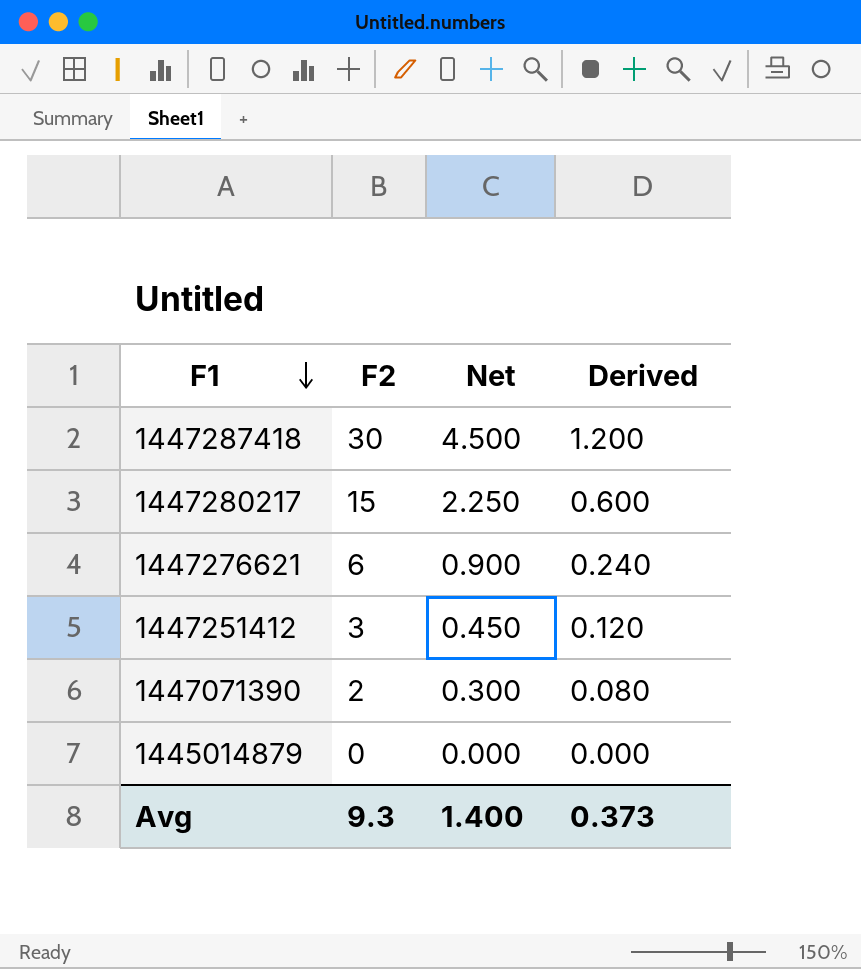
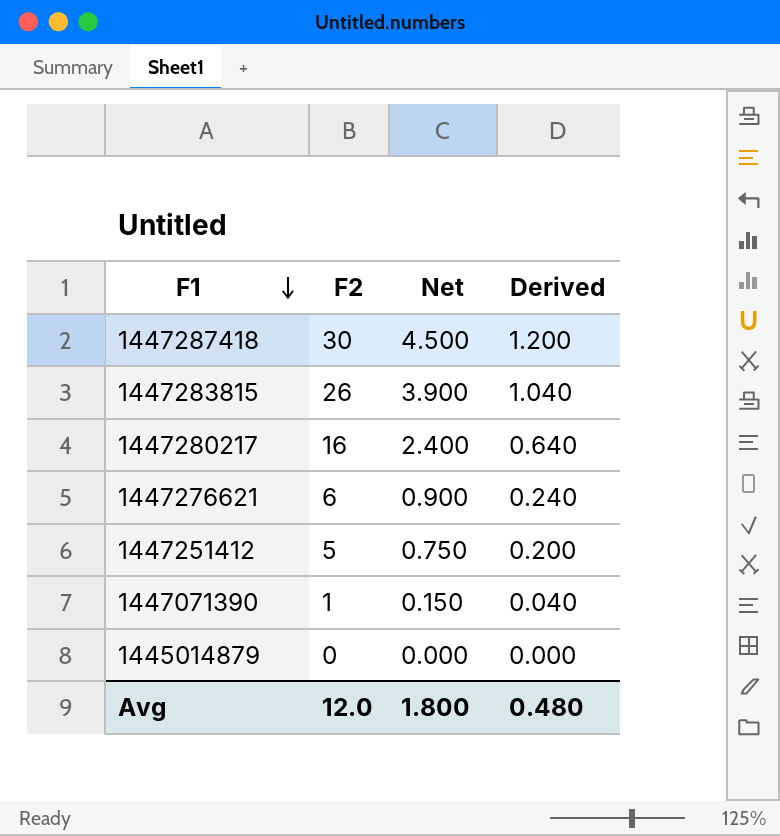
row 1447283815: none -> 26 | 3.900 | 1.040
1447280217 | F2: 15 -> 16
1447280217 | Net: 2.250 -> 2.400
1447280217 | Derived: 0.600 -> 0.640
1447251412 | F2: 3 -> 5
1447251412 | Net: 0.450 -> 0.750
1447251412 | Derived: 0.120 -> 0.200
1447071390 | F2: 2 -> 1
1447071390 | Net: 0.300 -> 0.150
1447071390 | Derived: 0.080 -> 0.040
Avg | F2: 9.3 -> 12.0
Avg | Net: 1.400 -> 1.800
Avg | Derived: 0.373 -> 0.480

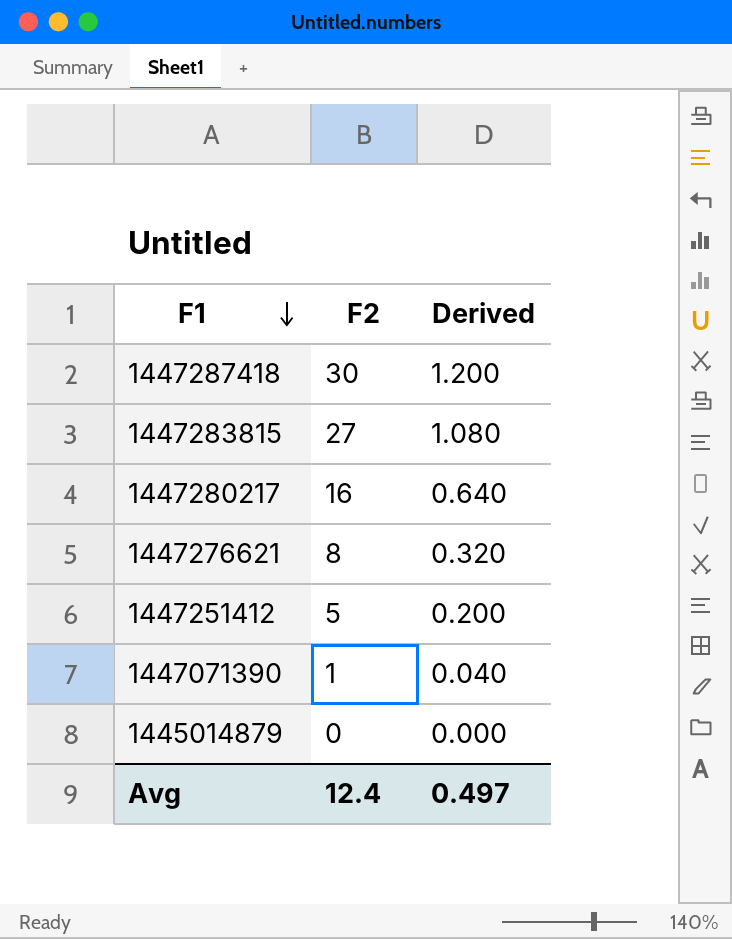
column Net | formula: [F2] * 0.15 -> none
1447283815 | F2: 26 -> 27
1447283815 | Derived: 1.040 -> 1.080
1447276621 | F2: 6 -> 8
1447276621 | Derived: 0.240 -> 0.320
Avg | F2: 12.0 -> 12.4
Avg | Derived: 0.480 -> 0.497

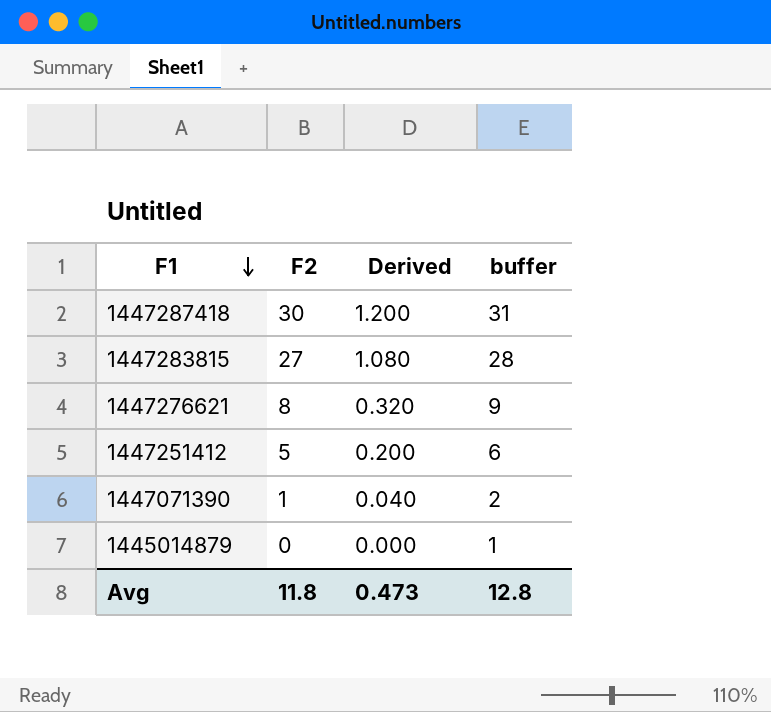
column buffer | formula: none -> [F2] + 1
row 1447280217: 16 | 0.640 -> none
Avg | F2: 12.4 -> 11.8
Avg | Derived: 0.497 -> 0.473

